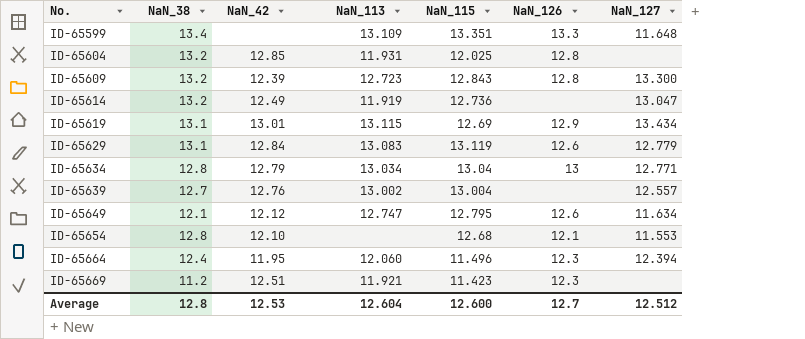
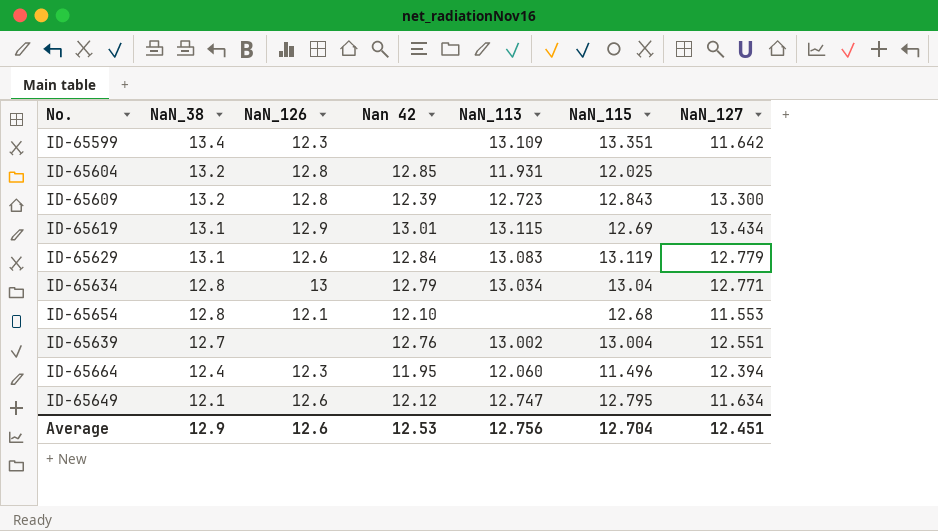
row order: No. ascending -> NaN_38 descending
column NaN_126 | position: 6 -> 3
column name: NaN_42 -> Nan 42
row ID-65614: 13.2 | 12.49 | 11.919 | 12.736 | none | 13.047 -> none
row ID-65669: 11.2 | 12.51 | 11.921 | 11.423 | 12.3 | none -> none
ID-65599 | NaN_126: 13.3 -> 12.3
ID-65599 | NaN_127: 11.648 -> 11.642
ID-65639 | NaN_127: 12.557 -> 12.551
Average | NaN_38: 12.8 -> 12.9
Average | NaN_126: 12.7 -> 12.6
Average | NaN_113: 12.604 -> 12.756
Average | NaN_115: 12.600 -> 12.704
Average | NaN_127: 12.512 -> 12.451

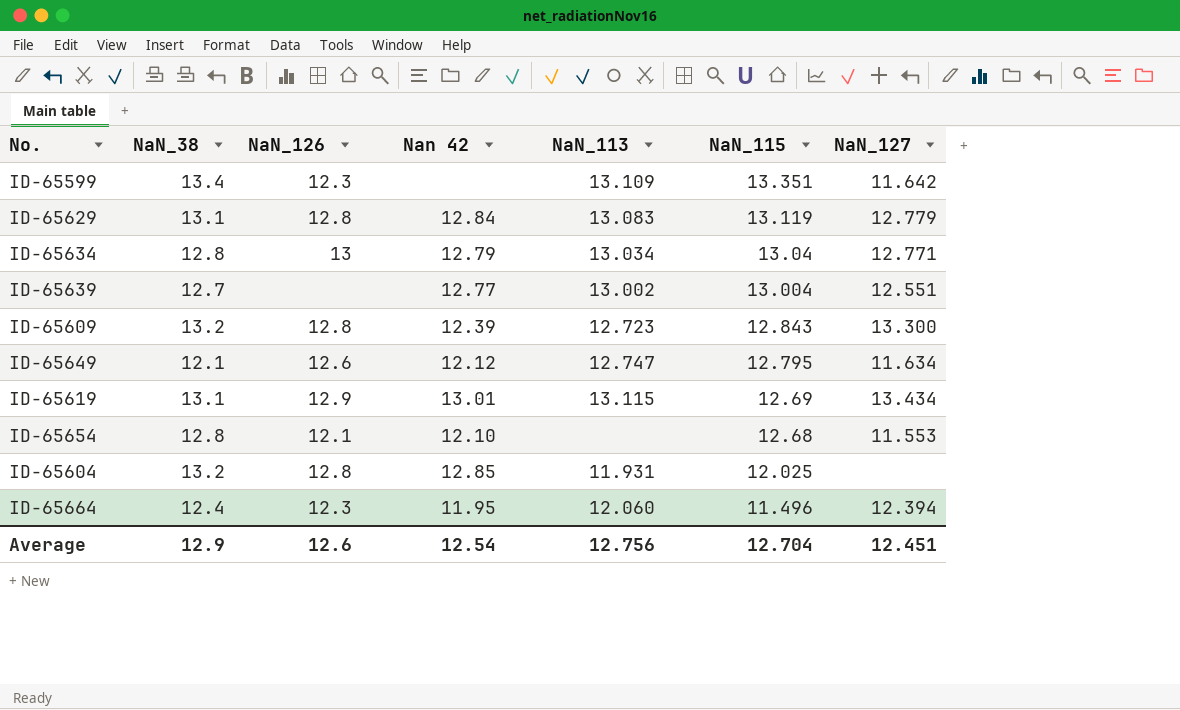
row order: NaN_38 descending -> NaN_115 descending
ID-65629 | NaN_126: 12.6 -> 12.8
ID-65639 | Nan 42: 12.76 -> 12.77
Average | Nan 42: 12.53 -> 12.54

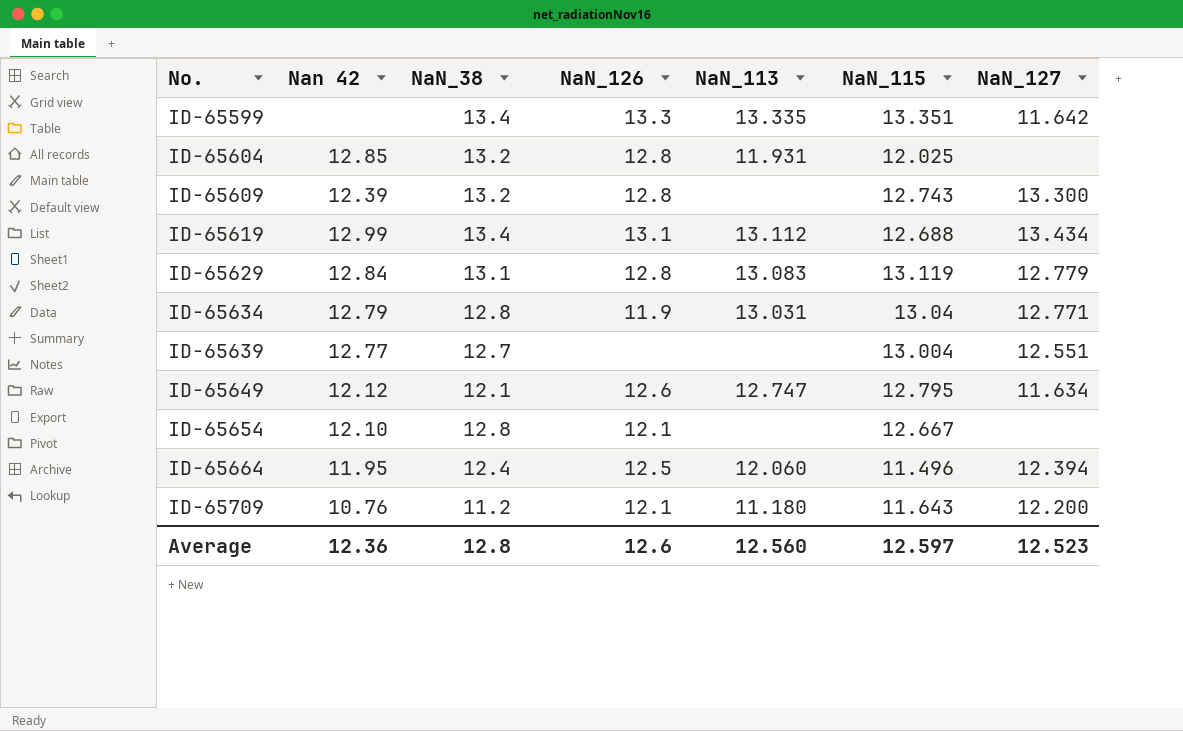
row order: NaN_115 descending -> No. ascending
column Nan 42 | position: 4 -> 2
ID-65599 | NaN_126: 12.3 -> 13.3
ID-65599 | NaN_113: 13.109 -> 13.335
ID-65609 | NaN_113: 12.723 -> none
ID-65609 | NaN_115: 12.843 -> 12.743
ID-65619 | Nan 42: 13.01 -> 12.99
ID-65619 | NaN_38: 13.1 -> 13.4
ID-65619 | NaN_126: 12.9 -> 13.1
ID-65619 | NaN_113: 13.115 -> 13.112
ID-65619 | NaN_115: 12.69 -> 12.688
ID-65634 | NaN_126: 13 -> 11.9
ID-65634 | NaN_113: 13.034 -> 13.031
ID-65639 | NaN_113: 13.002 -> none
ID-65654 | NaN_115: 12.68 -> 12.667
ID-65654 | NaN_127: 11.553 -> none
ID-65664 | NaN_126: 12.3 -> 12.5
row ID-65709: none -> 10.76 | 11.2 | 12.1 | 11.180 | 11.643 | 12.200
Average | Nan 42: 12.54 -> 12.36
Average | NaN_38: 12.9 -> 12.8
Average | NaN_113: 12.756 -> 12.560
Average | NaN_115: 12.704 -> 12.597
Average | NaN_127: 12.451 -> 12.523

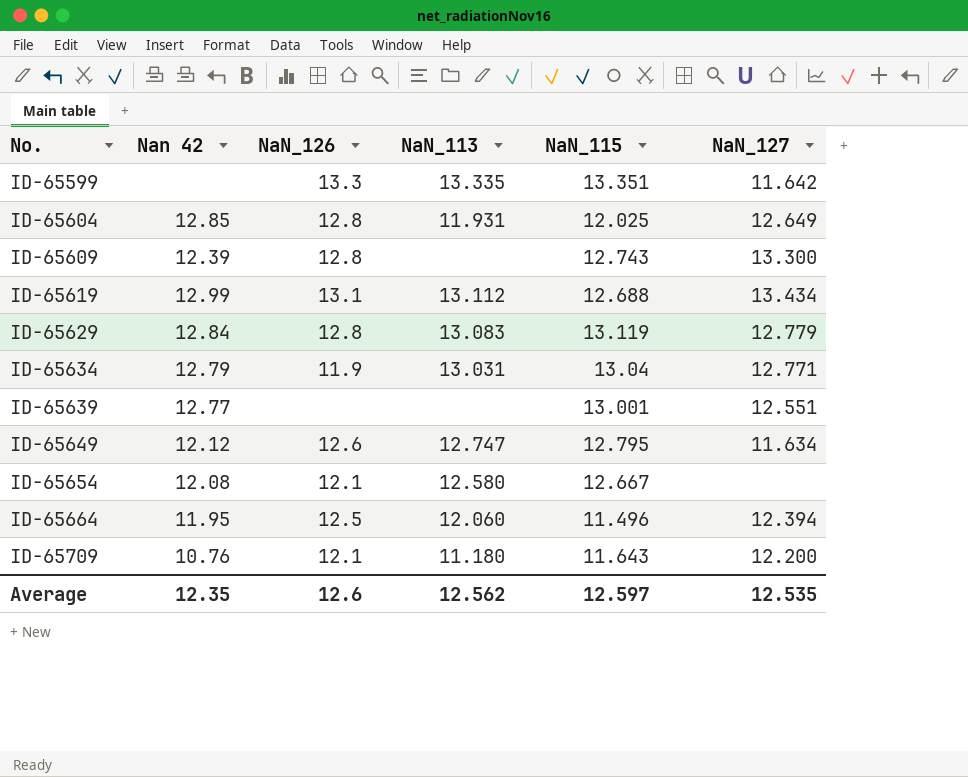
column NaN_38 | position: 3 -> none
ID-65604 | NaN_127: none -> 12.649
ID-65639 | NaN_115: 13.004 -> 13.001
ID-65654 | Nan 42: 12.10 -> 12.08
ID-65654 | NaN_113: none -> 12.580
Average | Nan 42: 12.36 -> 12.35
Average | NaN_113: 12.560 -> 12.562
Average | NaN_127: 12.523 -> 12.535

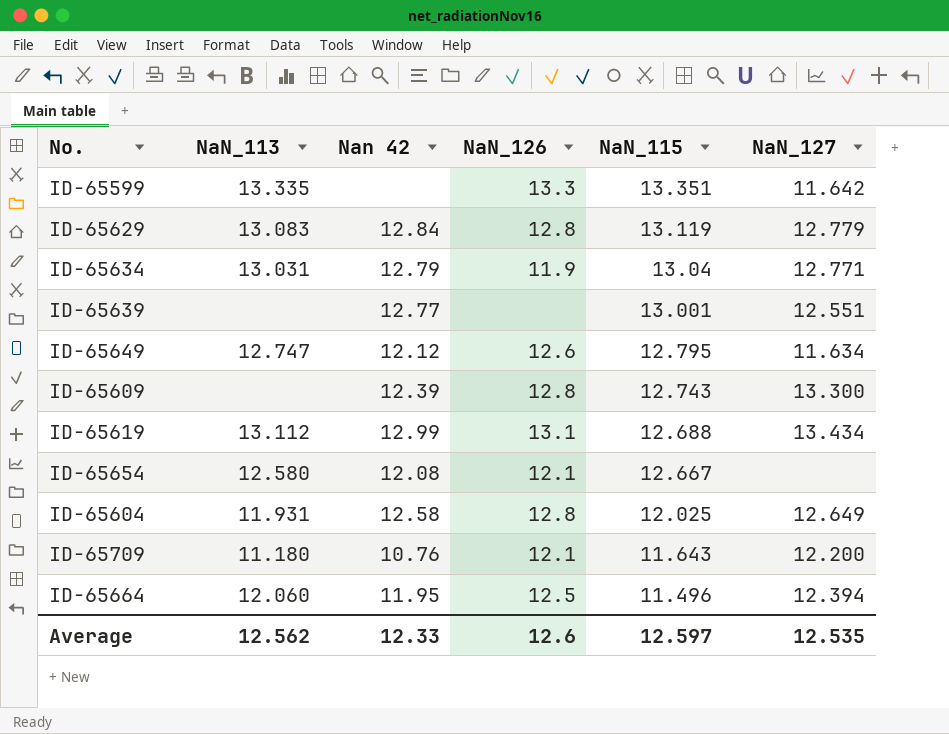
row order: No. ascending -> NaN_115 descending
column NaN_113 | position: 4 -> 2
ID-65604 | Nan 42: 12.85 -> 12.58
Average | Nan 42: 12.35 -> 12.33

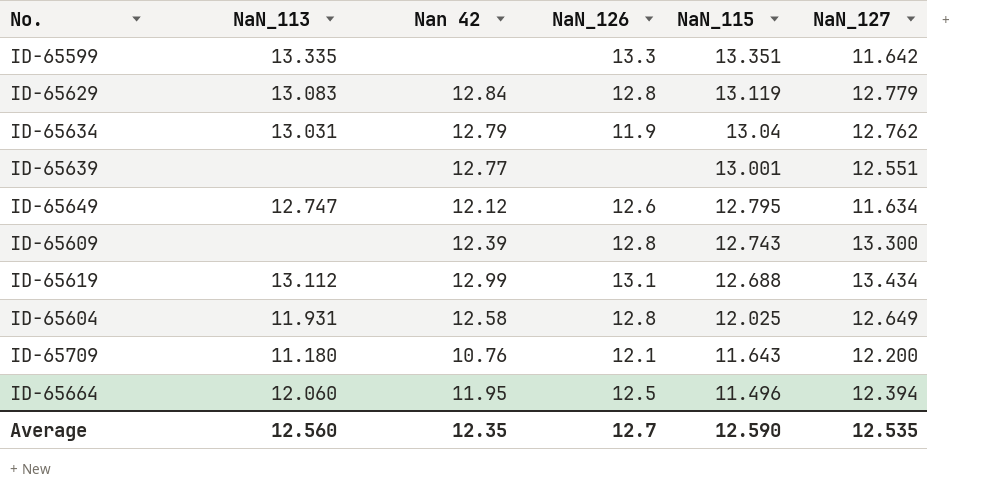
row ID-65654: 12.580 | 12.08 | 12.1 | 12.667 | none -> none
ID-65634 | NaN_127: 12.771 -> 12.762
Average | NaN_113: 12.562 -> 12.560
Average | Nan 42: 12.33 -> 12.35
Average | NaN_126: 12.6 -> 12.7
Average | NaN_115: 12.597 -> 12.590

